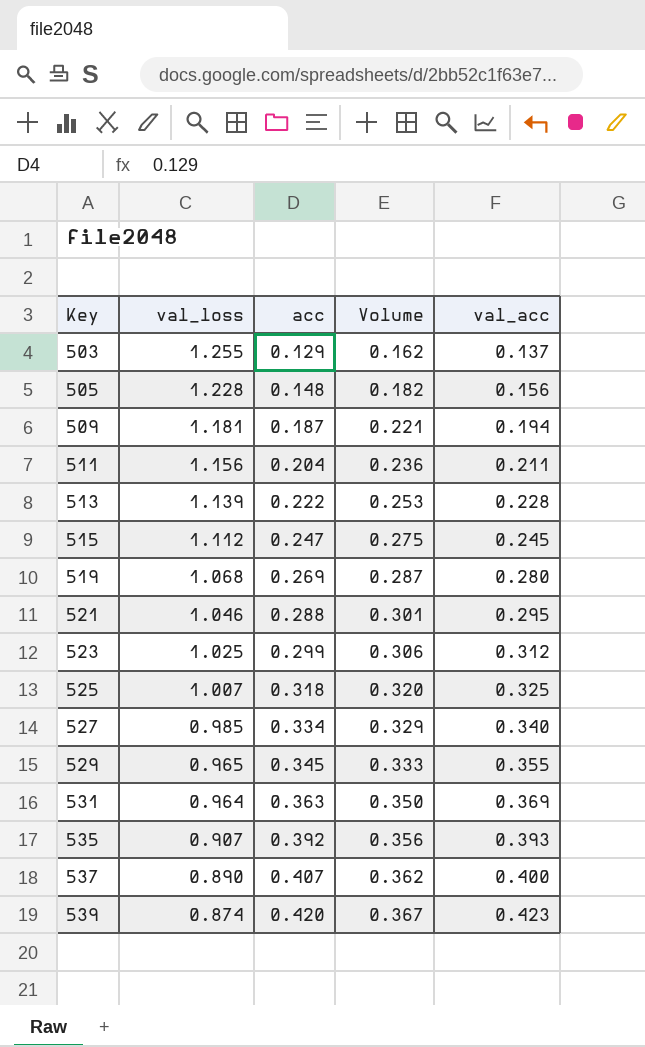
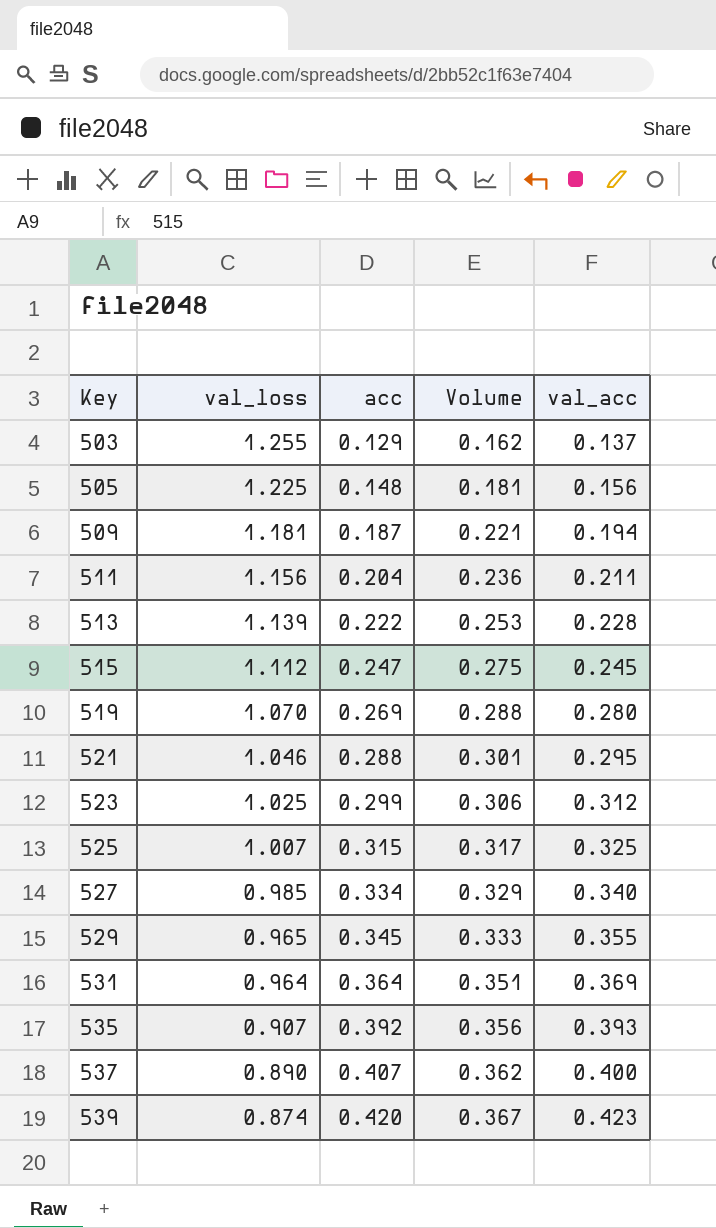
505 | val_loss: 1.228 -> 1.225
505 | Volume: 0.182 -> 0.181
519 | val_loss: 1.068 -> 1.070
519 | Volume: 0.287 -> 0.288
525 | acc: 0.318 -> 0.315
525 | Volume: 0.320 -> 0.317
531 | acc: 0.363 -> 0.364
531 | Volume: 0.350 -> 0.351

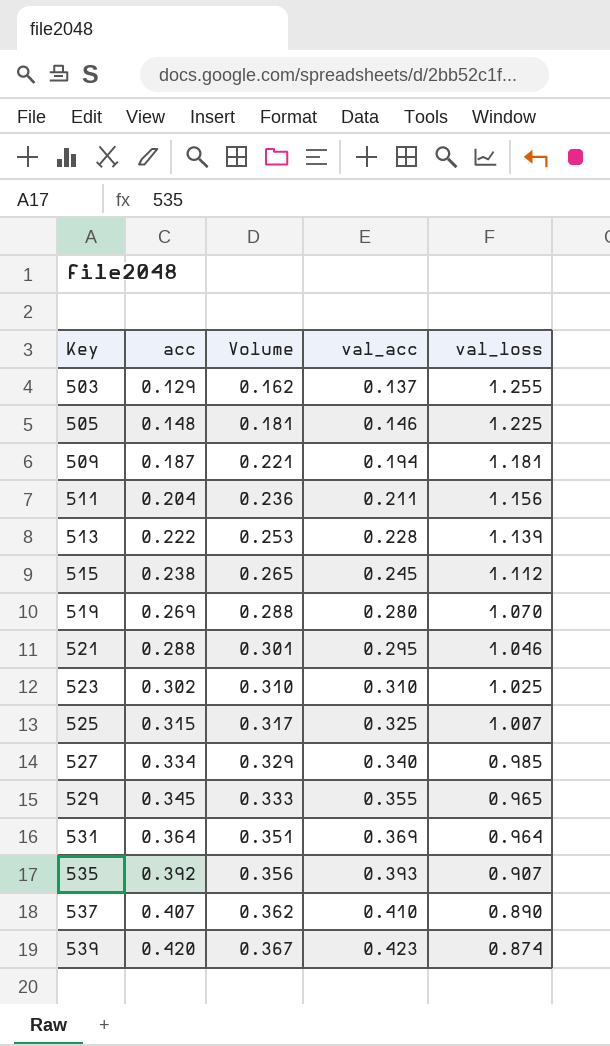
column val_loss | position: 2 -> 5
505 | val_acc: 0.156 -> 0.146
515 | acc: 0.247 -> 0.238
515 | Volume: 0.275 -> 0.265
523 | acc: 0.299 -> 0.302
523 | Volume: 0.306 -> 0.310
523 | val_acc: 0.312 -> 0.310
537 | val_acc: 0.400 -> 0.410

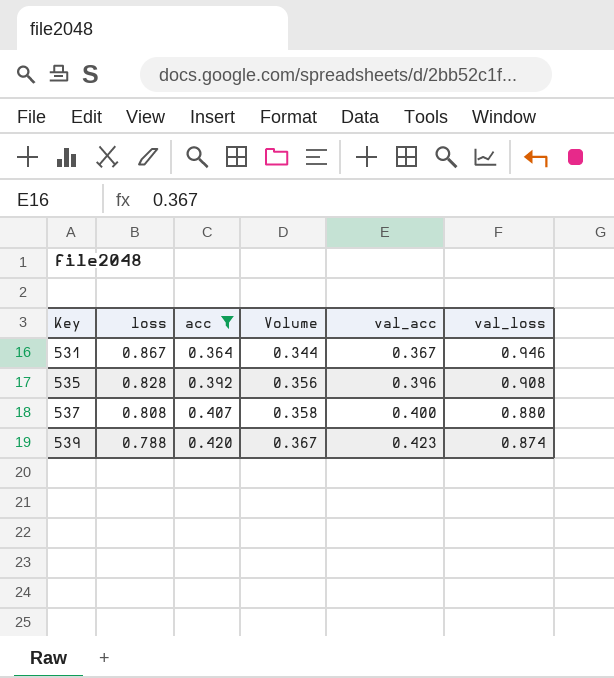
filter: none -> acc >= 0.364
column loss | position: none -> 2
531 | Volume: 0.351 -> 0.344
531 | val_acc: 0.369 -> 0.367
531 | val_loss: 0.964 -> 0.946
535 | val_acc: 0.393 -> 0.396
535 | val_loss: 0.907 -> 0.908
537 | Volume: 0.362 -> 0.358
537 | val_acc: 0.410 -> 0.400
537 | val_loss: 0.890 -> 0.880

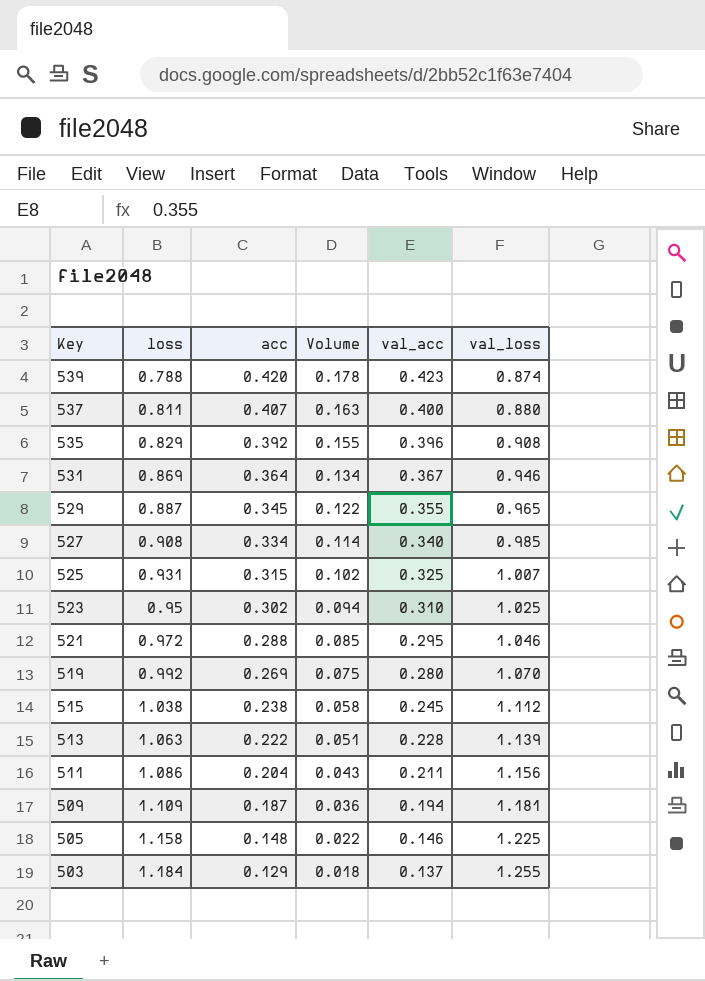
filter: acc >= 0.364 -> none
row order: Key ascending -> Key descending
column Volume | formula: [acc] * [val_loss] -> [acc] * [val_acc]
537 | loss: 0.808 -> 0.811
535 | loss: 0.828 -> 0.829
531 | loss: 0.867 -> 0.869

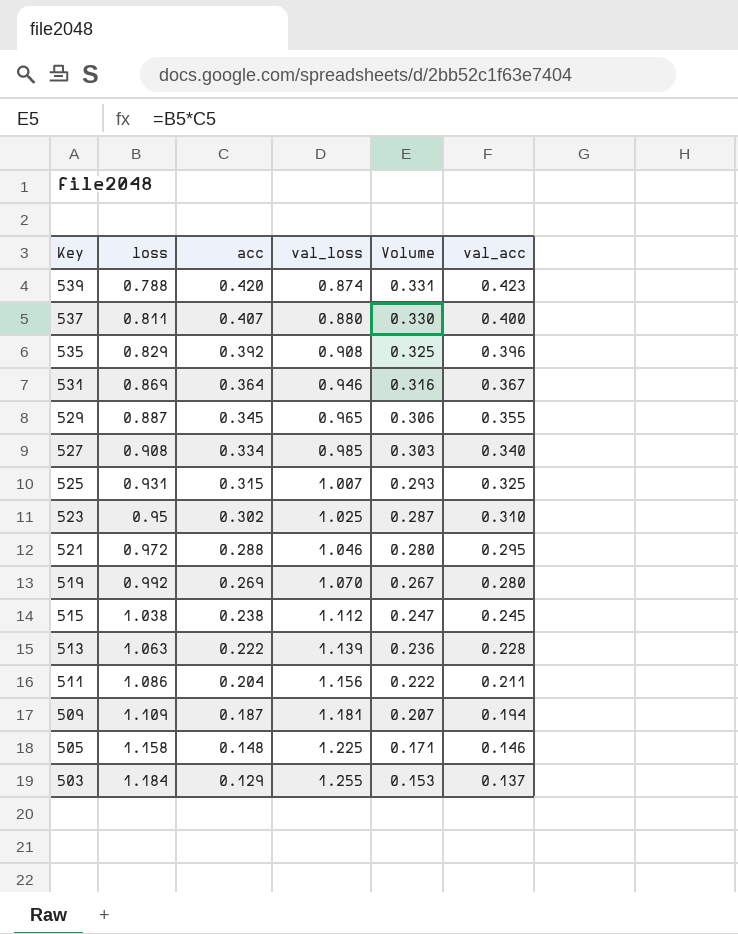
column val_loss | position: 6 -> 4
column Volume | formula: [acc] * [val_acc] -> [loss] * [acc]

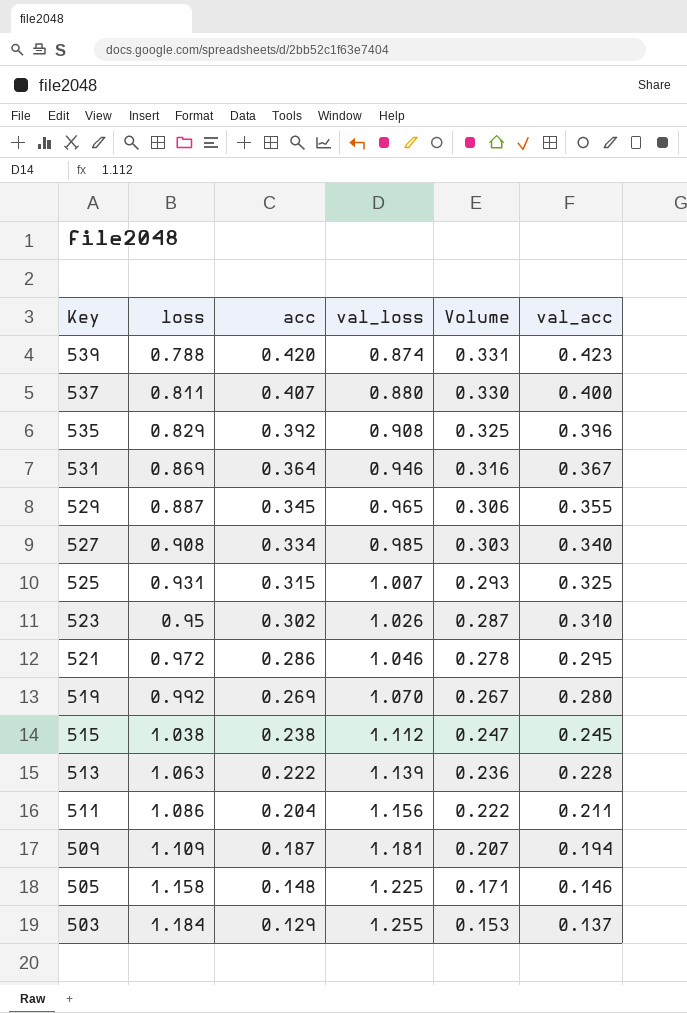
523 | val_loss: 1.025 -> 1.026
521 | acc: 0.288 -> 0.286
521 | Volume: 0.280 -> 0.278

